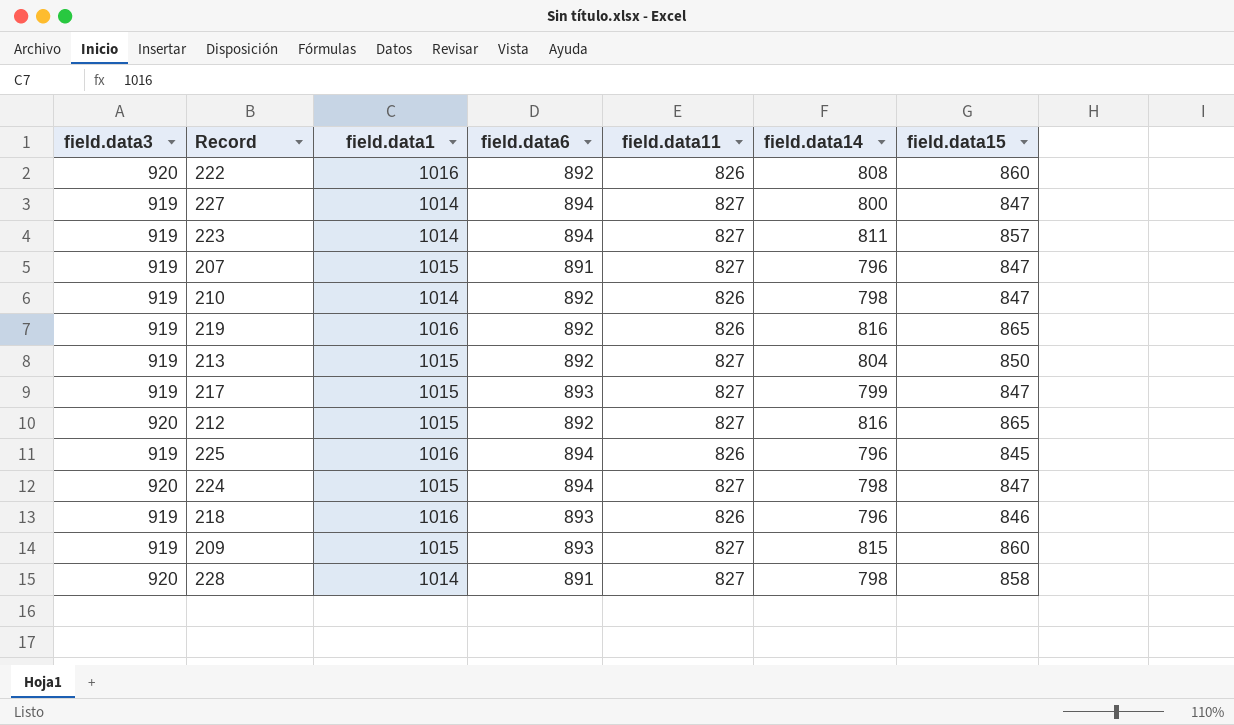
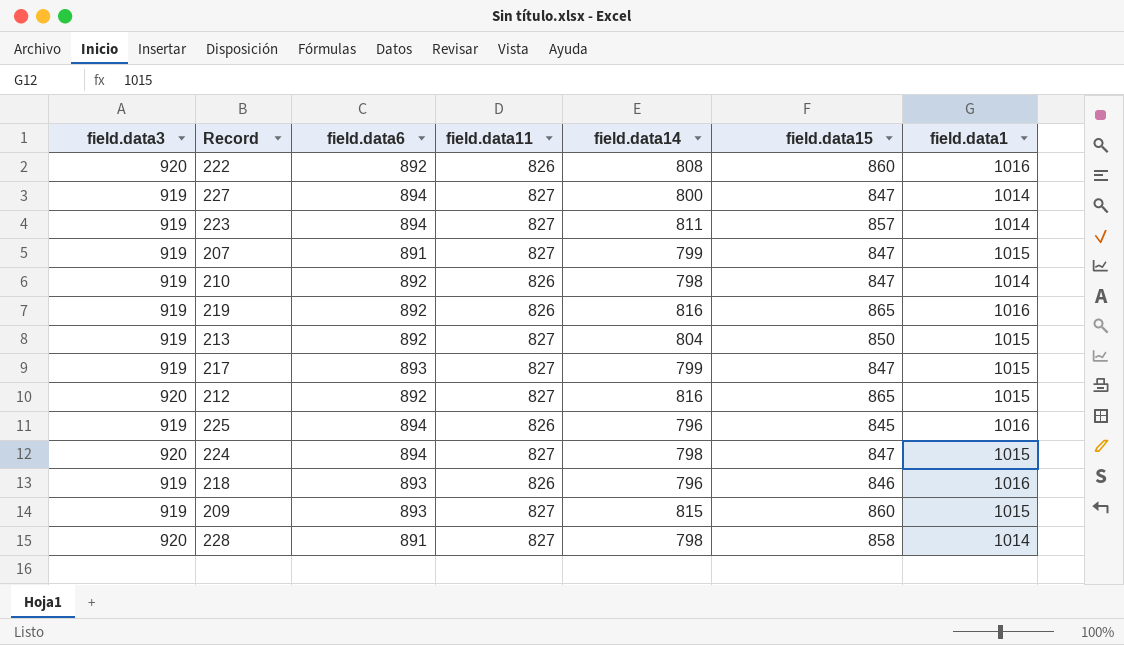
column field.data1 | position: 3 -> 7
207 | field.data14: 796 -> 799

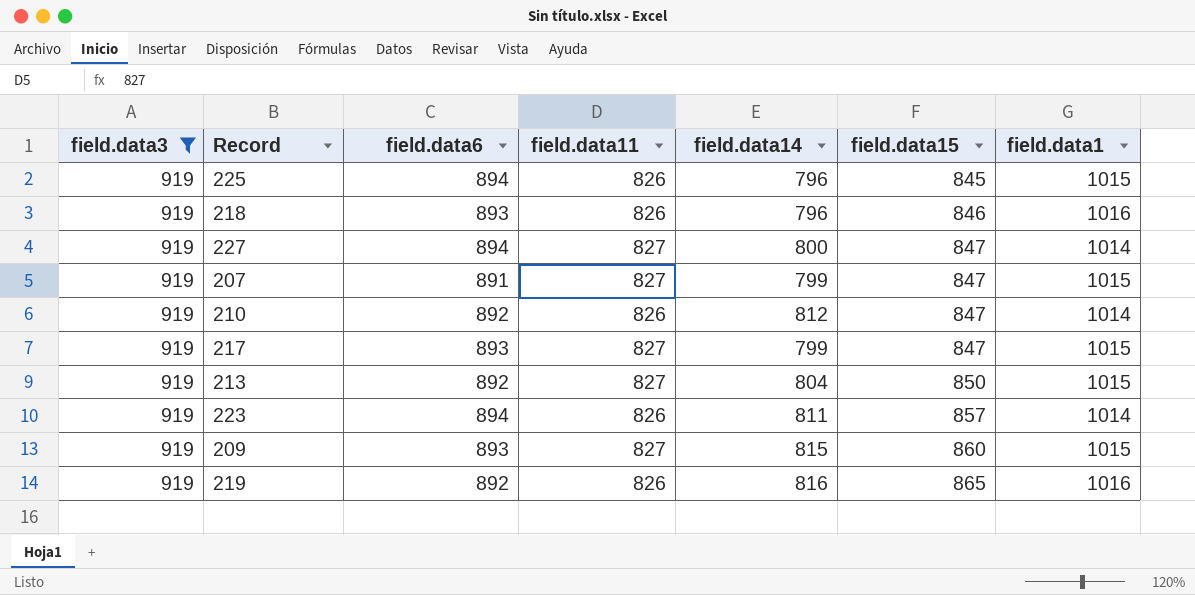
filter: none -> field.data3 = 919
row order: none -> field.data15 ascending
225 | field.data1: 1016 -> 1015
210 | field.data14: 798 -> 812
223 | field.data11: 827 -> 826

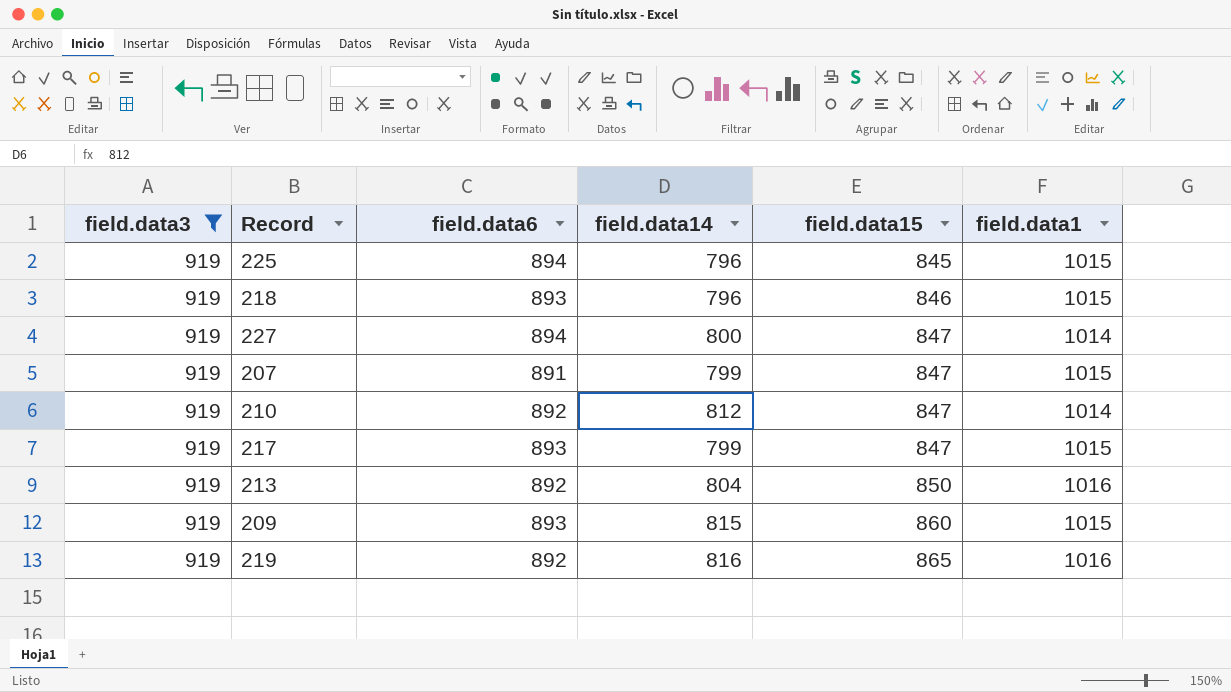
column field.data11 | position: 4 -> none
row 223: 919 | 894 | 826 | 811 | 857 | 1014 -> none
218 | field.data1: 1016 -> 1015
213 | field.data1: 1015 -> 1016

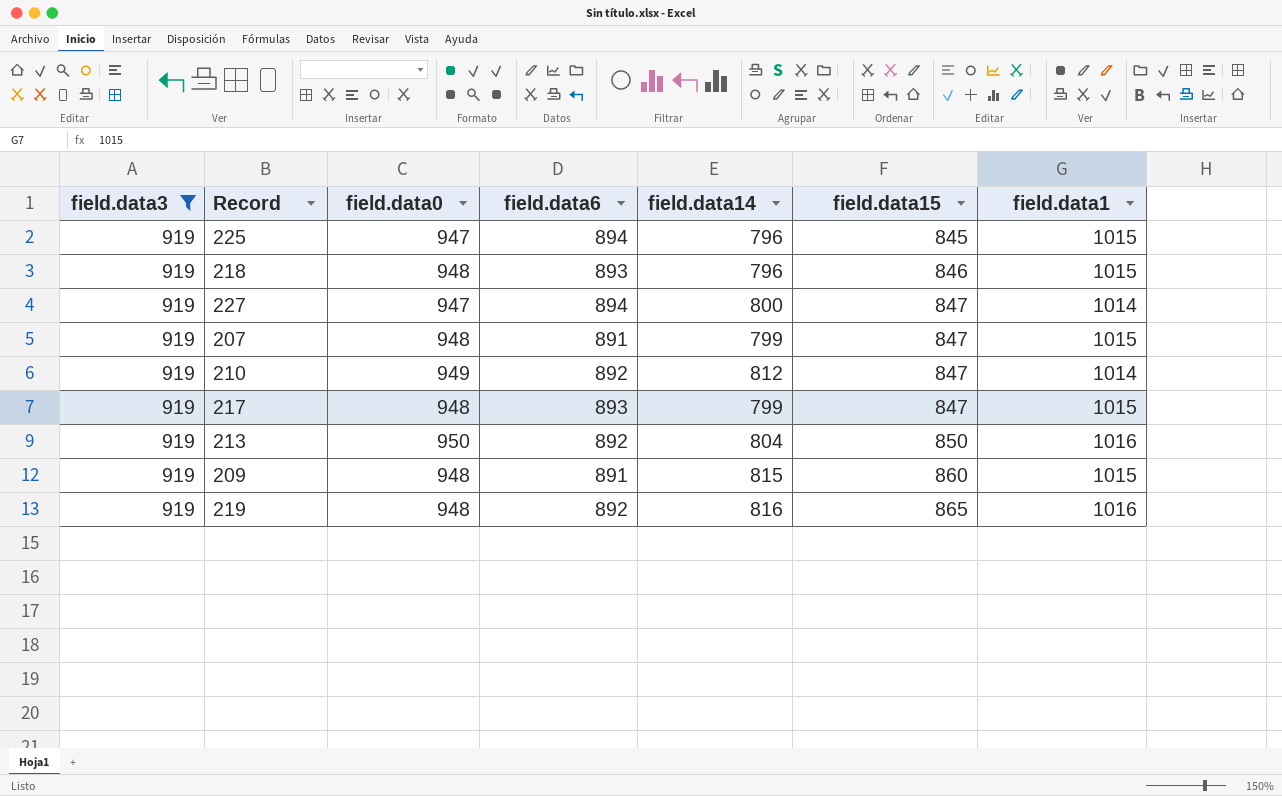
column field.data0 | position: none -> 3
209 | field.data6: 893 -> 891

